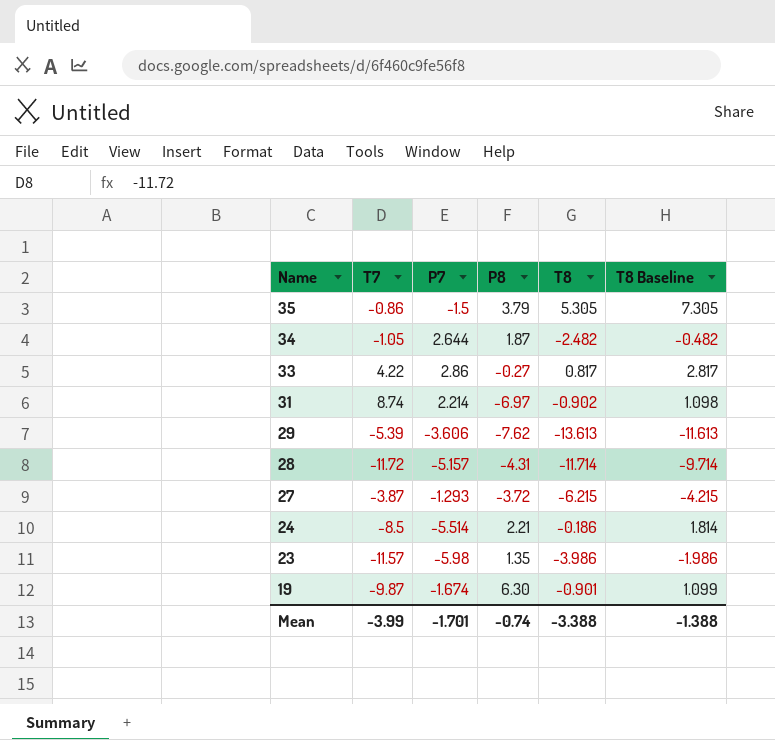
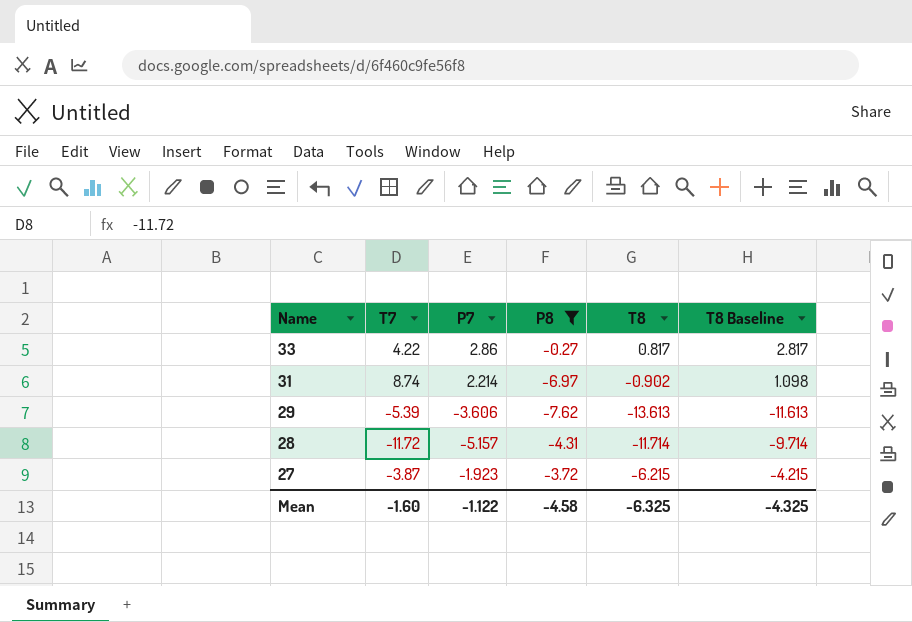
filter: none -> P8 <= -0.27
27 | P7: -1.293 -> -1.923
Mean | T7: -3.99 -> -1.60
Mean | P7: -1.701 -> -1.122
Mean | P8: -0.74 -> -4.58
Mean | T8: -3.388 -> -6.325
Mean | T8 Baseline: -1.388 -> -4.325

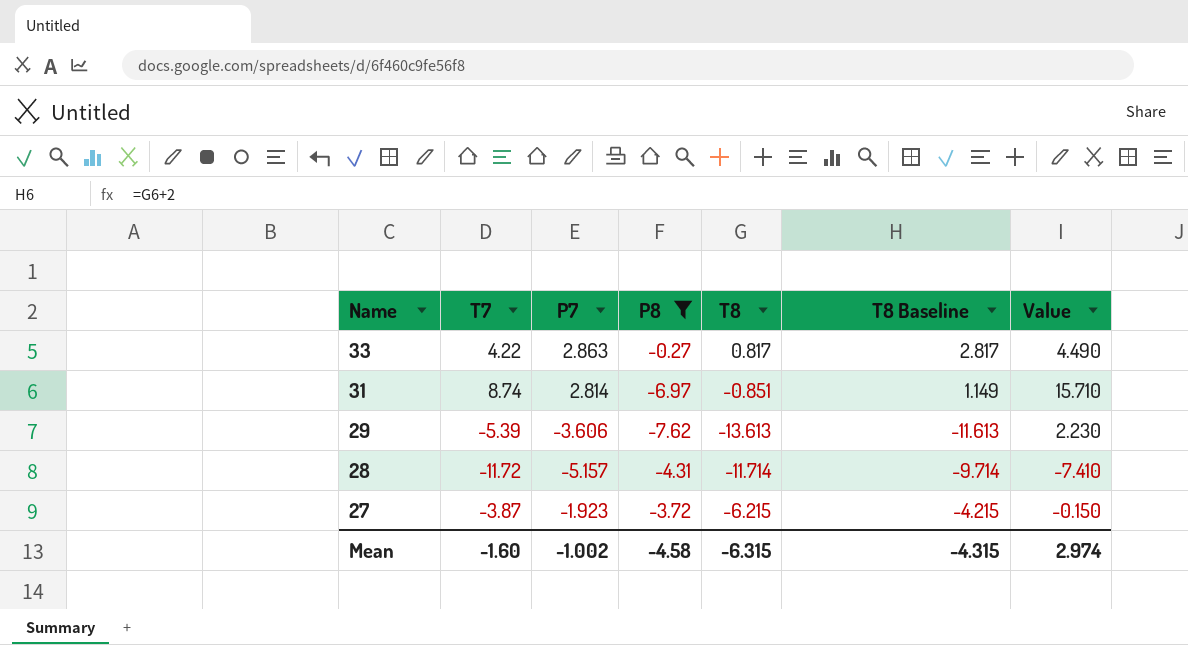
column Value | formula: none -> [T7] - [P8]
33 | P7: 2.86 -> 2.863
31 | P7: 2.214 -> 2.814
31 | T8: -0.902 -> -0.851
31 | T8 Baseline: 1.098 -> 1.149
Mean | P7: -1.122 -> -1.002
Mean | T8: -6.325 -> -6.315
Mean | T8 Baseline: -4.325 -> -4.315

